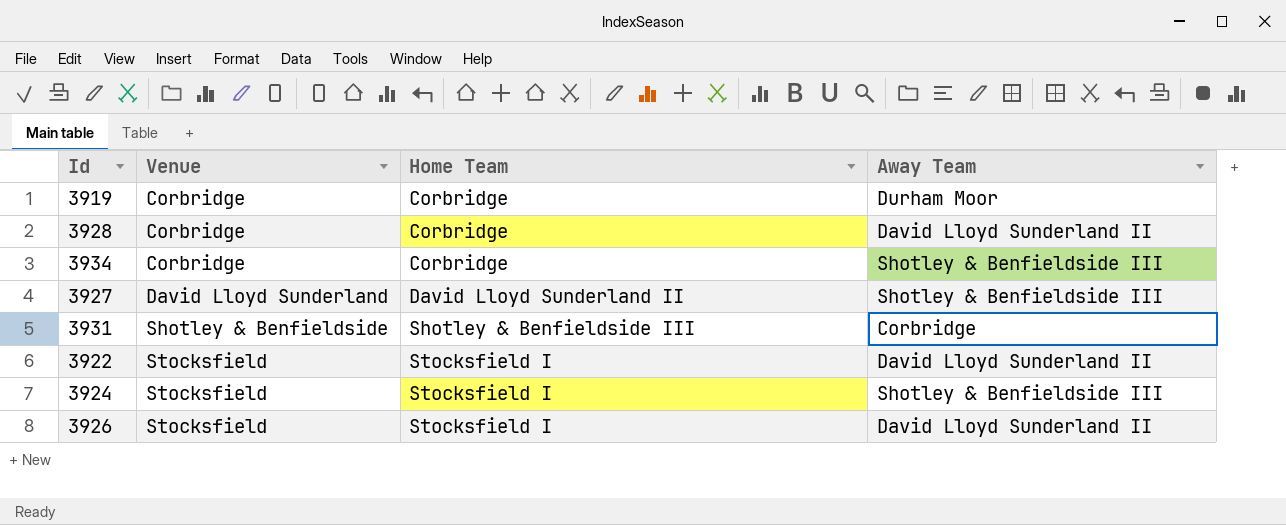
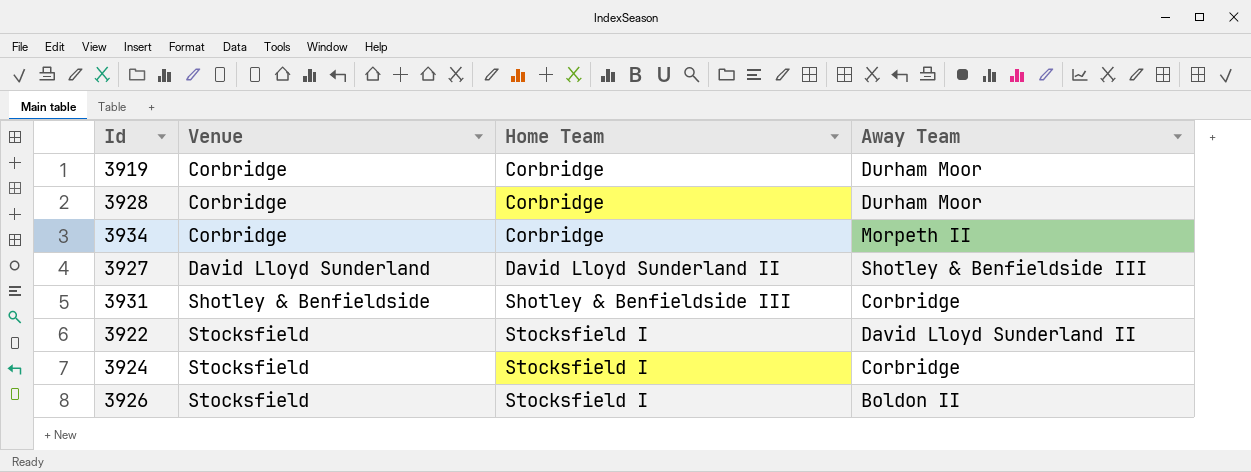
3928 | Away Team: David Lloyd Sunderland II -> Durham Moor
3934 | Away Team: Shotley & Benfieldside III -> Morpeth II
3924 | Away Team: Shotley & Benfieldside III -> Corbridge
3926 | Away Team: David Lloyd Sunderland II -> Boldon II

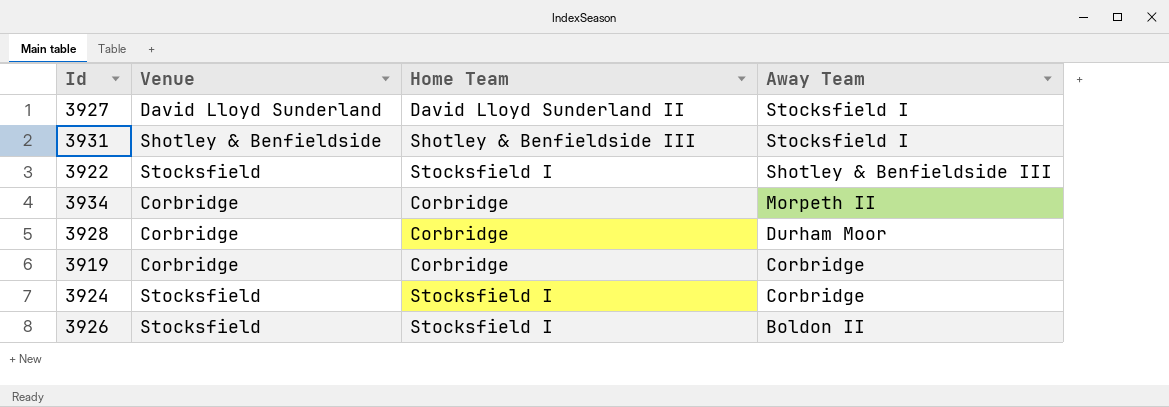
row order: Venue ascending -> Away Team descending
3927 | Away Team: Shotley & Benfieldside III -> Stocksfield I
3931 | Away Team: Corbridge -> Stocksfield I
3922 | Away Team: David Lloyd Sunderland II -> Shotley & Benfieldside III
3919 | Away Team: Durham Moor -> Corbridge

